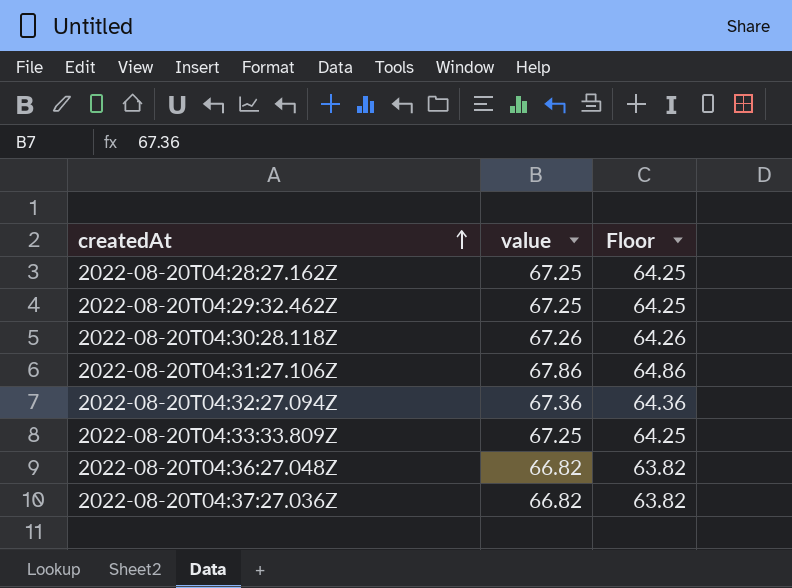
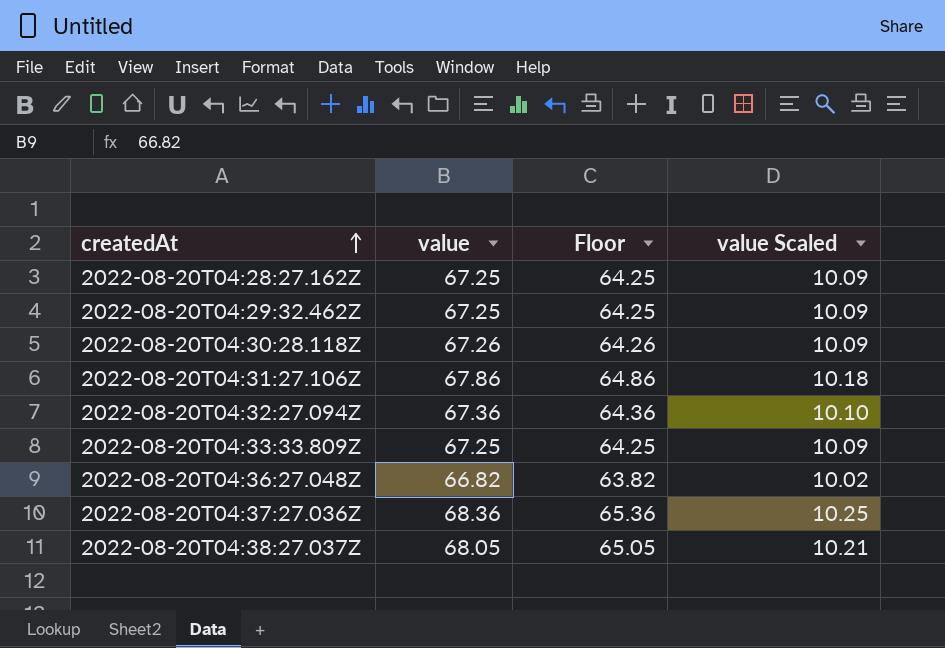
column value Scaled | formula: none -> [value] * 0.15
2022-08-20T04:37:27.036Z | value: 66.82 -> 68.36
2022-08-20T04:37:27.036Z | Floor: 63.82 -> 65.36
row 2022-08-20T04:38:27.037Z: none -> 68.05 | 65.05 | 10.21

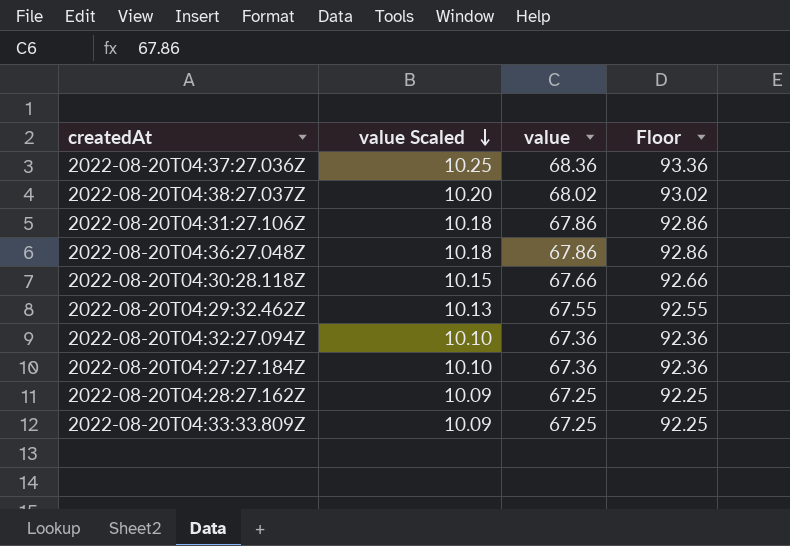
row order: createdAt ascending -> value Scaled descending
column value Scaled | position: 4 -> 2
column Floor | formula: [value] - 3 -> [value] + 25
2022-08-20T04:38:27.037Z | value Scaled: 10.21 -> 10.20
2022-08-20T04:38:27.037Z | value: 68.05 -> 68.02
2022-08-20T04:36:27.048Z | value Scaled: 10.02 -> 10.18
2022-08-20T04:36:27.048Z | value: 66.82 -> 67.86
2022-08-20T04:30:28.118Z | value Scaled: 10.09 -> 10.15
2022-08-20T04:30:28.118Z | value: 67.26 -> 67.66
2022-08-20T04:29:32.462Z | value Scaled: 10.09 -> 10.13
2022-08-20T04:29:32.462Z | value: 67.25 -> 67.55
row 2022-08-20T04:27:27.184Z: none -> 10.10 | 67.36 | 92.36

